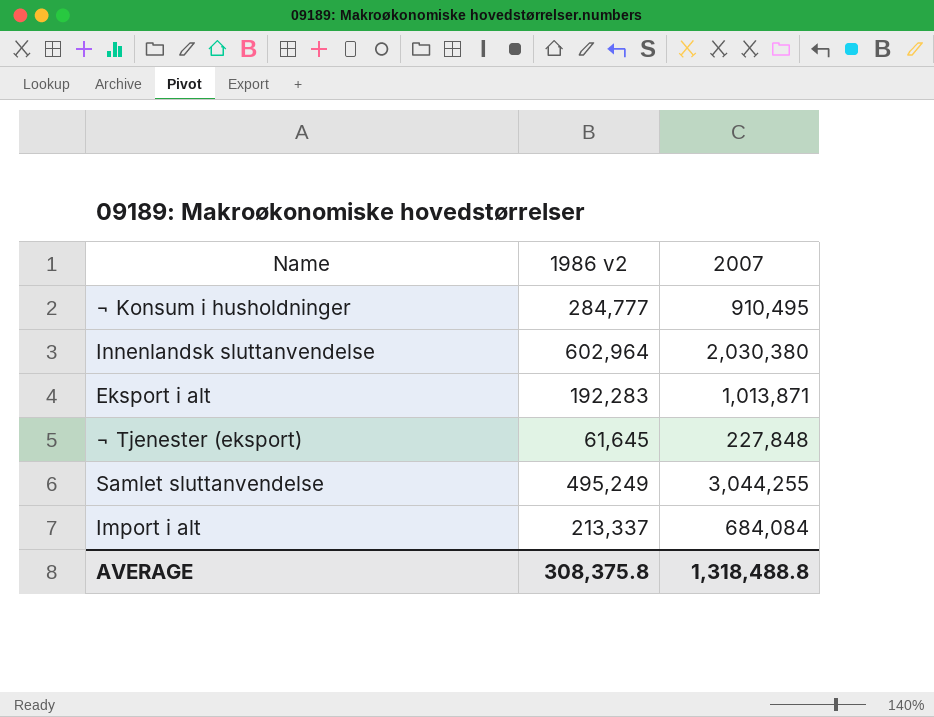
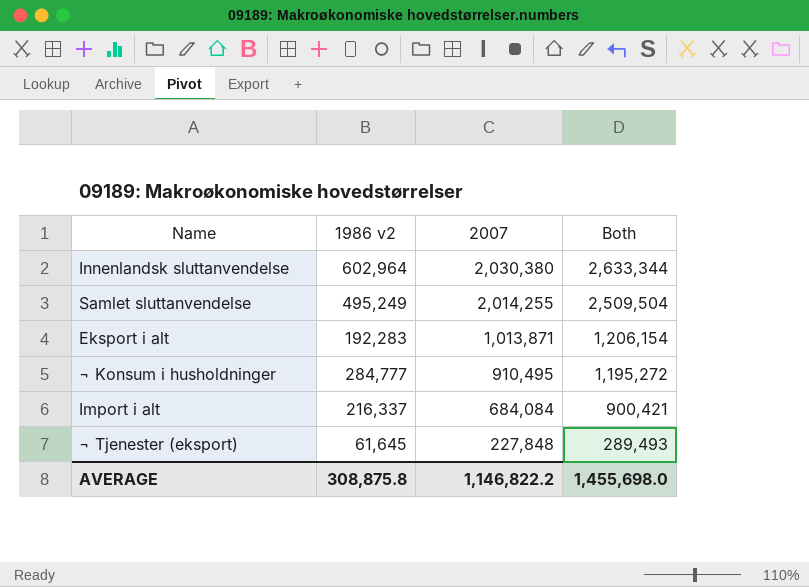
row order: none -> 2007 descending
column Both | formula: none -> [1986 v2] + [2007]
Samlet sluttanvendelse | 2007: 3,044,255 -> 2,014,255
Import i alt | 1986 v2: 213,337 -> 216,337
AVERAGE | 1986 v2: 308,375.8 -> 308,875.8
AVERAGE | 2007: 1,318,488.8 -> 1,146,822.2

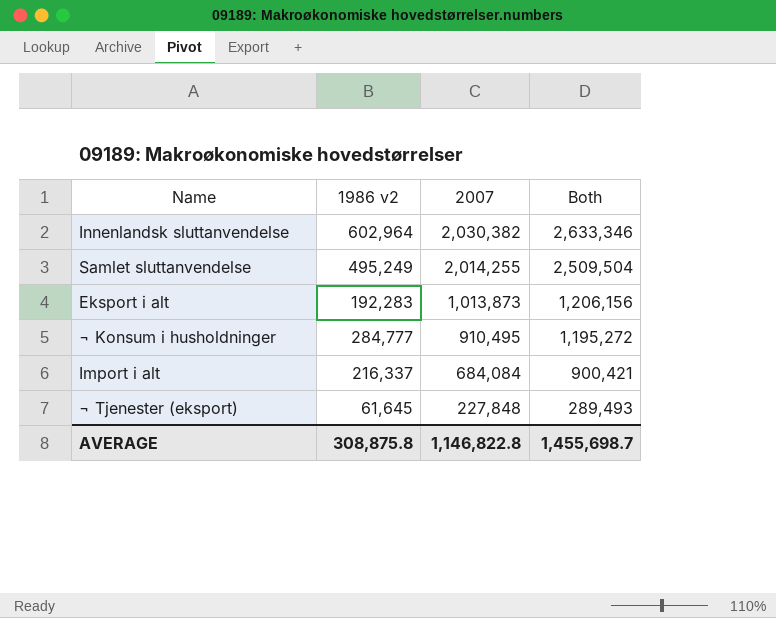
Innenlandsk sluttanvendelse | 2007: 2,030,380 -> 2,030,382
Innenlandsk sluttanvendelse | Both: 2,633,344 -> 2,633,346
Eksport i alt | 2007: 1,013,871 -> 1,013,873
Eksport i alt | Both: 1,206,154 -> 1,206,156
AVERAGE | 2007: 1,146,822.2 -> 1,146,822.8
AVERAGE | Both: 1,455,698.0 -> 1,455,698.7

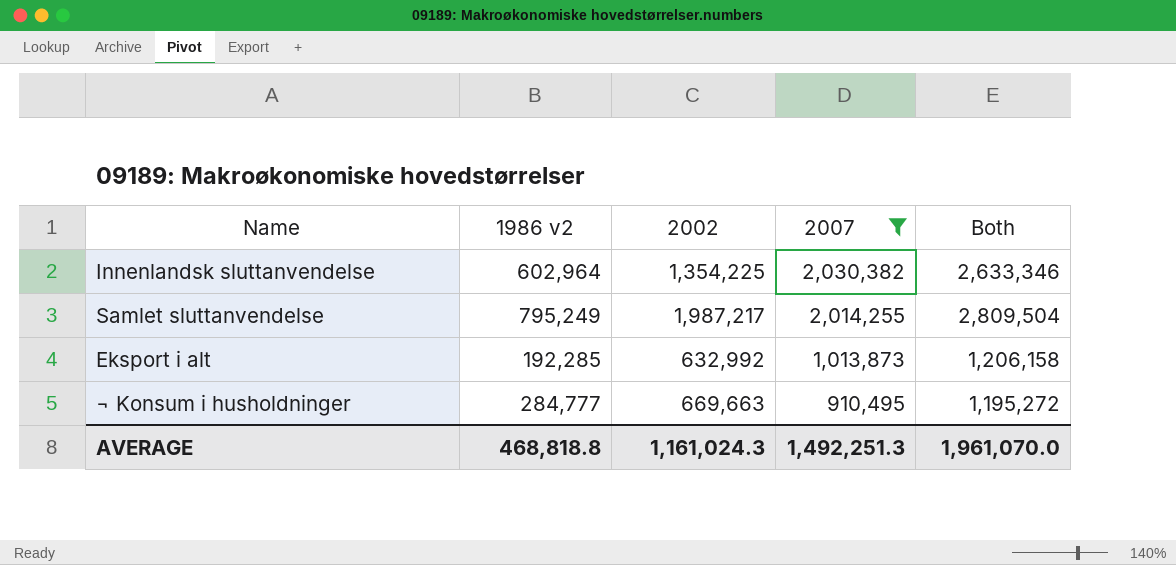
filter: none -> 2007 >= 910,495
column 2002 | position: none -> 3
Samlet sluttanvendelse | 1986 v2: 495,249 -> 795,249
Samlet sluttanvendelse | Both: 2,509,504 -> 2,809,504
Eksport i alt | 1986 v2: 192,283 -> 192,285
Eksport i alt | Both: 1,206,156 -> 1,206,158
AVERAGE | 1986 v2: 308,875.8 -> 468,818.8
AVERAGE | 2007: 1,146,822.8 -> 1,492,251.3
AVERAGE | Both: 1,455,698.7 -> 1,961,070.0

